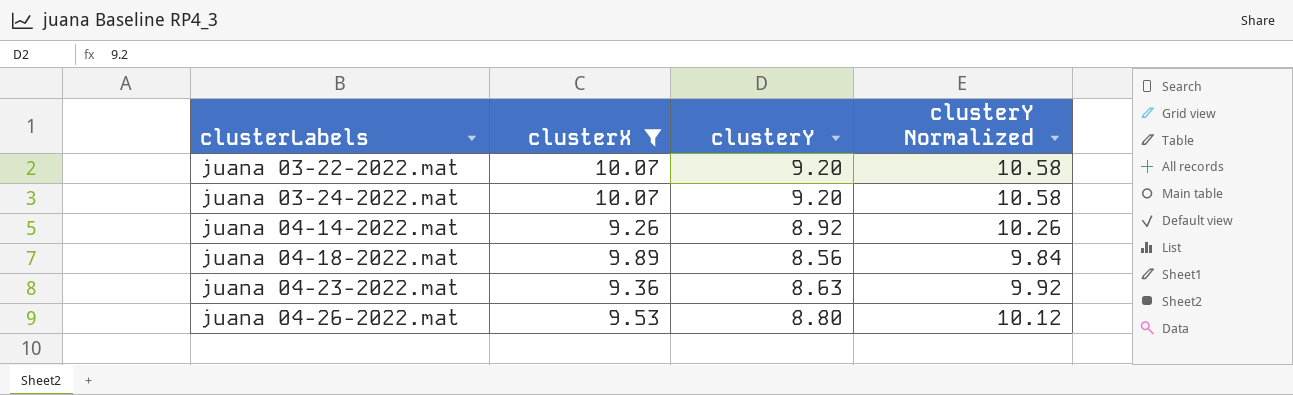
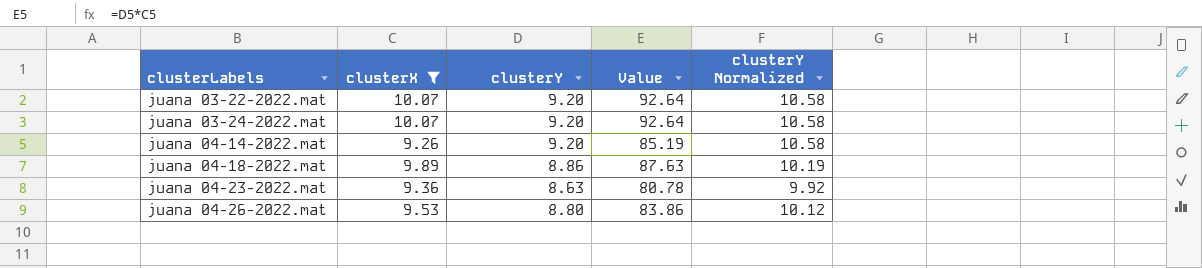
column Value | formula: none -> [clusterX] * [clusterY]
juana 04-14-2022.mat | clusterY: 8.92 -> 9.20
juana 04-14-2022.mat | clusterY Normalized: 10.26 -> 10.58
juana 04-18-2022.mat | clusterY: 8.56 -> 8.86
juana 04-18-2022.mat | clusterY Normalized: 9.84 -> 10.19

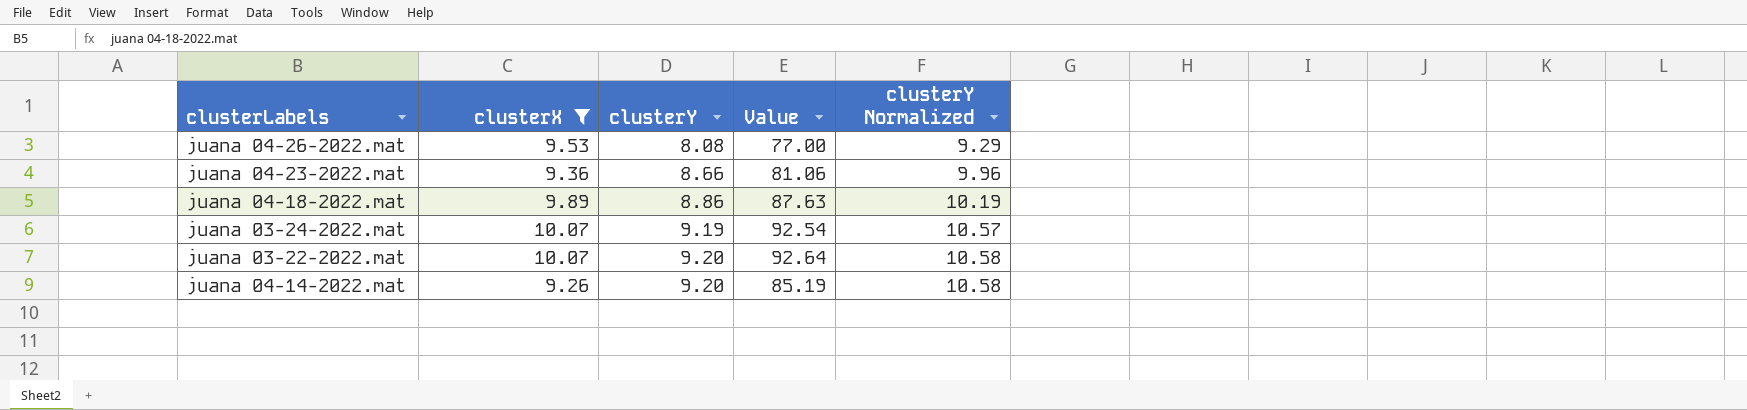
row order: clusterLabels ascending -> clusterY ascending
juana 04-26-2022.mat | clusterY: 8.80 -> 8.08
juana 04-26-2022.mat | Value: 83.86 -> 77.00
juana 04-26-2022.mat | clusterY Normalized: 10.12 -> 9.29
juana 04-23-2022.mat | clusterY: 8.63 -> 8.66
juana 04-23-2022.mat | Value: 80.78 -> 81.06
juana 04-23-2022.mat | clusterY Normalized: 9.92 -> 9.96
juana 03-24-2022.mat | clusterY: 9.20 -> 9.19
juana 03-24-2022.mat | Value: 92.64 -> 92.54
juana 03-24-2022.mat | clusterY Normalized: 10.58 -> 10.57

